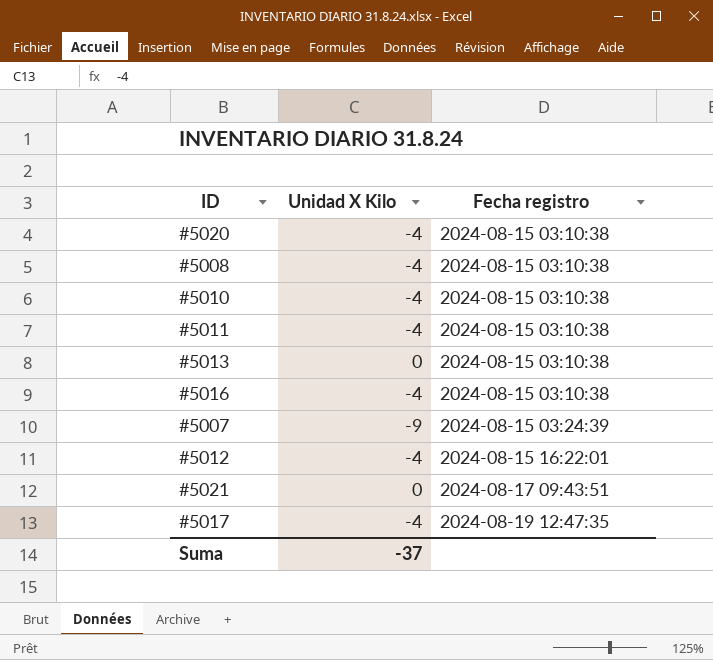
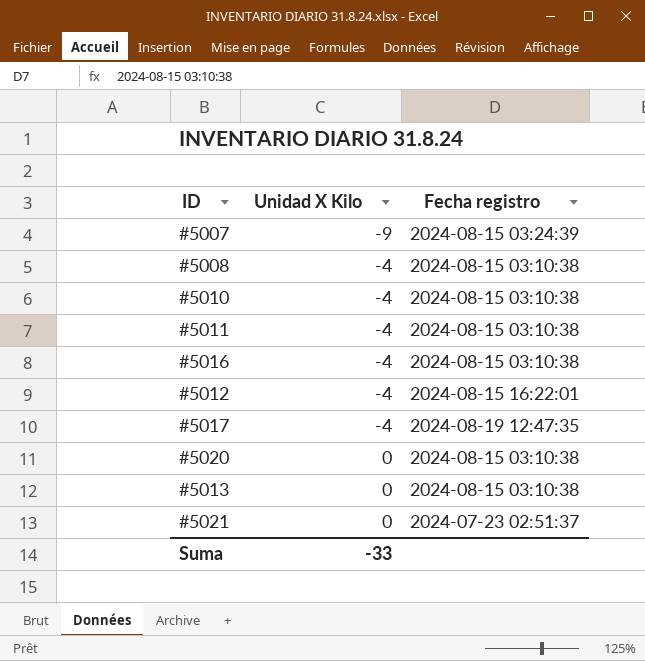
row order: Fecha registro ascending -> Unidad X Kilo ascending
#5020 | Unidad X Kilo: -4 -> 0
#5021 | Fecha registro: 2024-08-17 09:43:51 -> 2024-07-23 02:51:37
Suma | Unidad X Kilo: -37 -> -33

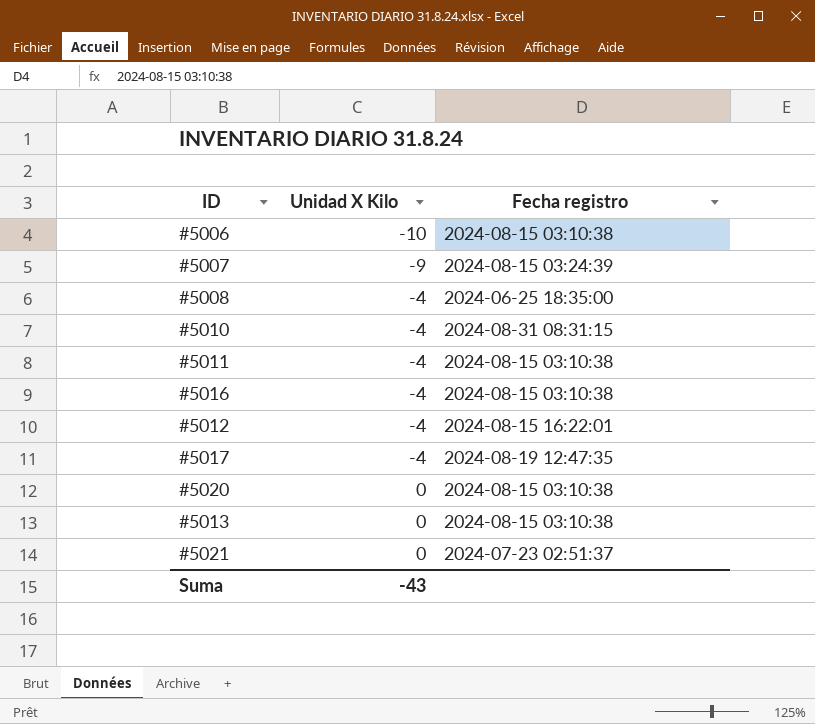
row #5006: none -> -10 | 2024-08-15 03:10:38
#5008 | Fecha registro: 2024-08-15 03:10:38 -> 2024-06-25 18:35:00
#5010 | Fecha registro: 2024-08-15 03:10:38 -> 2024-08-31 08:31:15
Suma | Unidad X Kilo: -33 -> -43

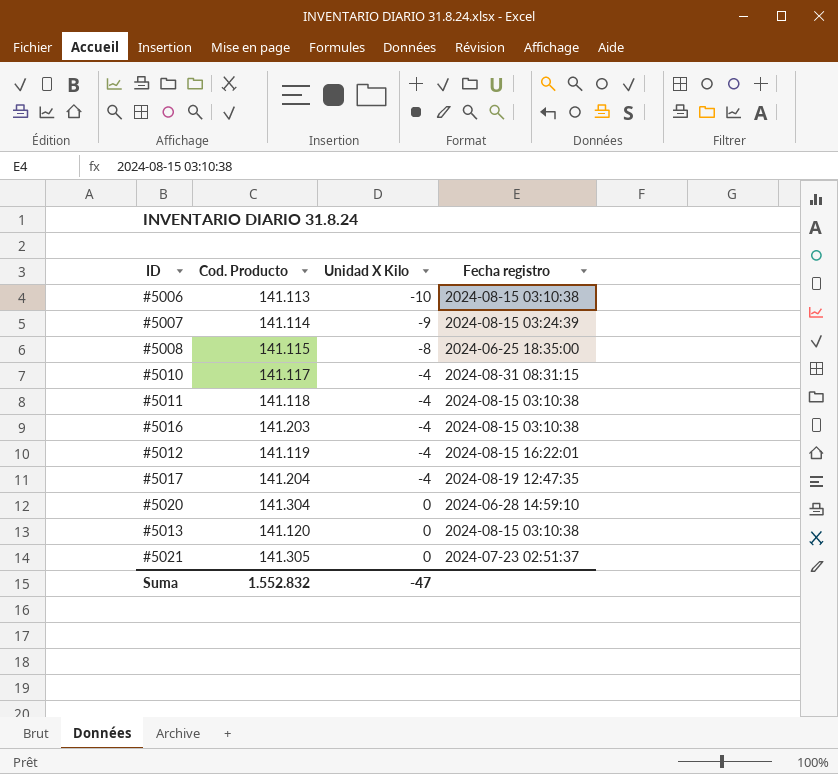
column Cod. Producto | position: none -> 2
#5008 | Unidad X Kilo: -4 -> -8
#5020 | Fecha registro: 2024-08-15 03:10:38 -> 2024-06-28 14:59:10
Suma | Unidad X Kilo: -43 -> -47

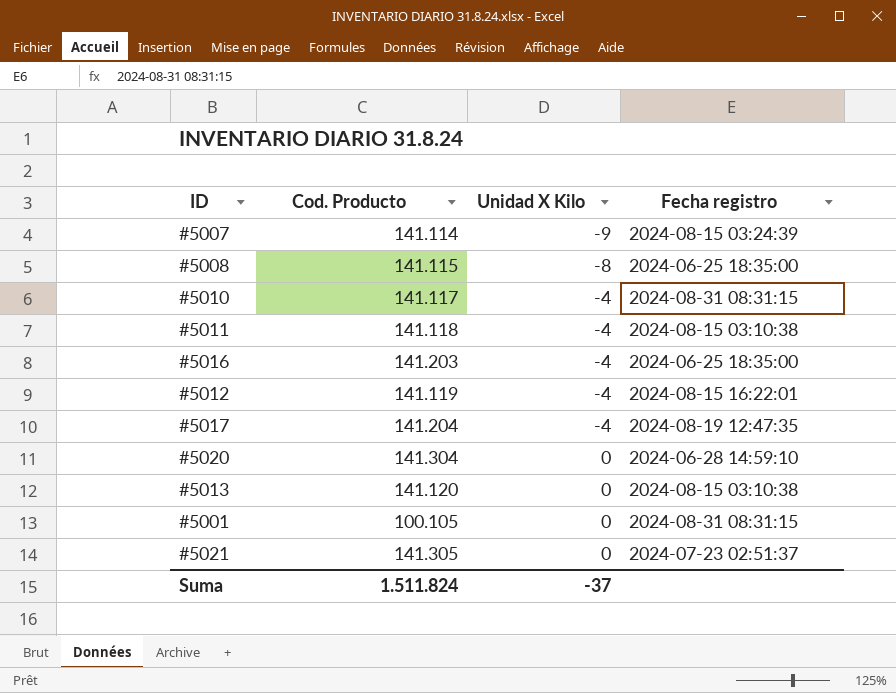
row #5006: 141.113 | -10 | 2024-08-15 03:10:38 -> none
#5016 | Fecha registro: 2024-08-15 03:10:38 -> 2024-06-25 18:35:00
row #5001: none -> 100.105 | 0 | 2024-08-31 08:31:15
Suma | Cod. Producto: 1.552.832 -> 1.511.824
Suma | Unidad X Kilo: -47 -> -37

